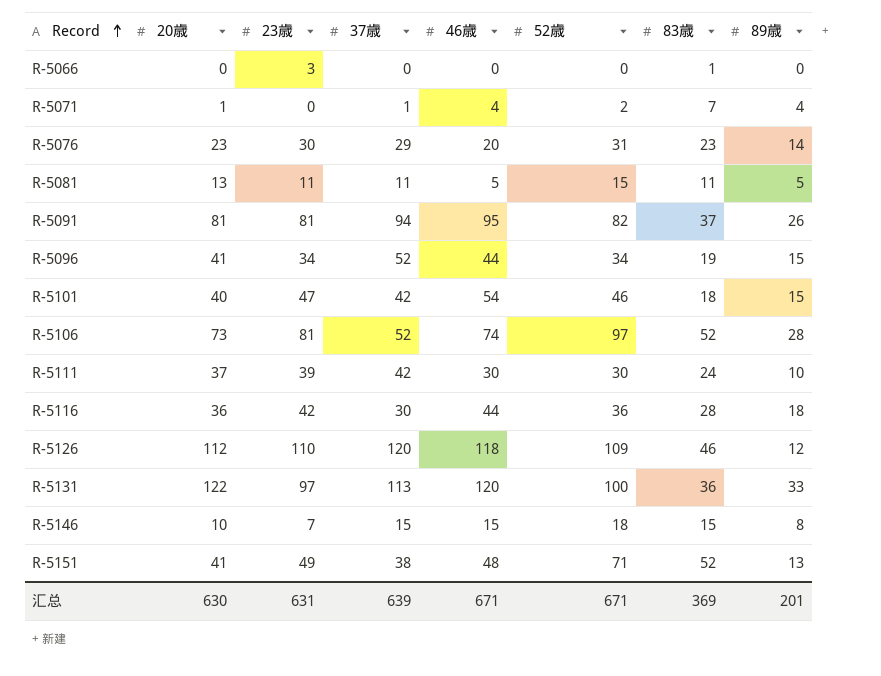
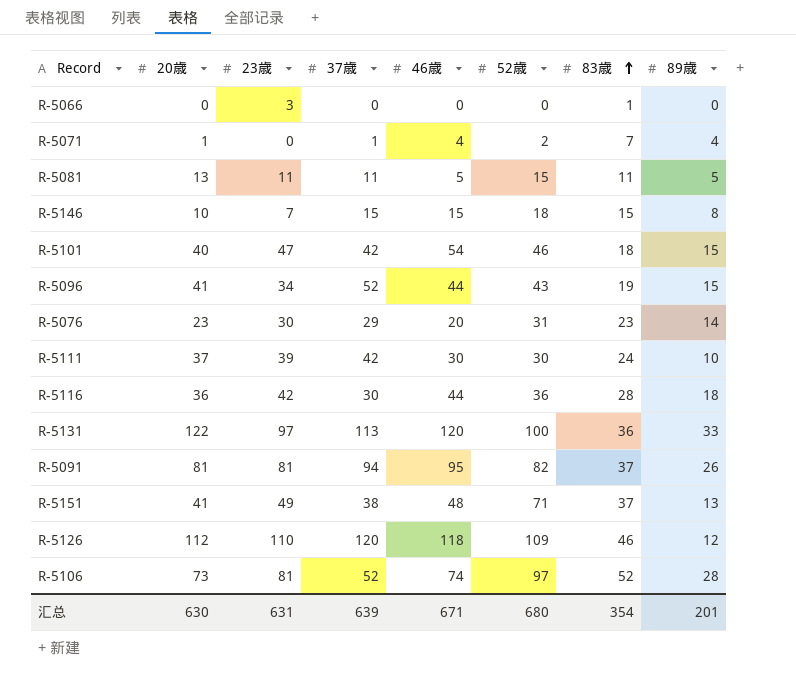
row order: Record ascending -> 83歳 ascending
R-5096 | 52歳: 34 -> 43
R-5151 | 83歳: 52 -> 37
汇总 | 52歳: 671 -> 680
汇总 | 83歳: 369 -> 354

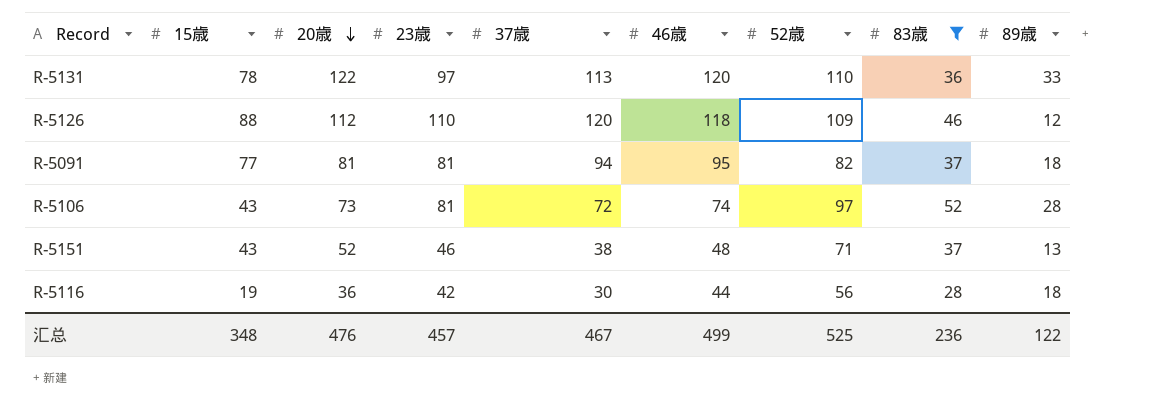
filter: none -> 83歳 >= 28
row order: 83歳 ascending -> 20歳 descending
column 15歳 | position: none -> 2
R-5131 | 52歳: 100 -> 110
R-5091 | 89歳: 26 -> 18
R-5106 | 37歳: 52 -> 72
R-5151 | 20歳: 41 -> 52
R-5151 | 23歳: 49 -> 46
R-5116 | 52歳: 36 -> 56
汇总 | 20歳: 630 -> 476
汇总 | 23歳: 631 -> 457
汇总 | 37歳: 639 -> 467
汇总 | 46歳: 671 -> 499
汇总 | 52歳: 680 -> 525
汇总 | 83歳: 354 -> 236
汇总 | 89歳: 201 -> 122

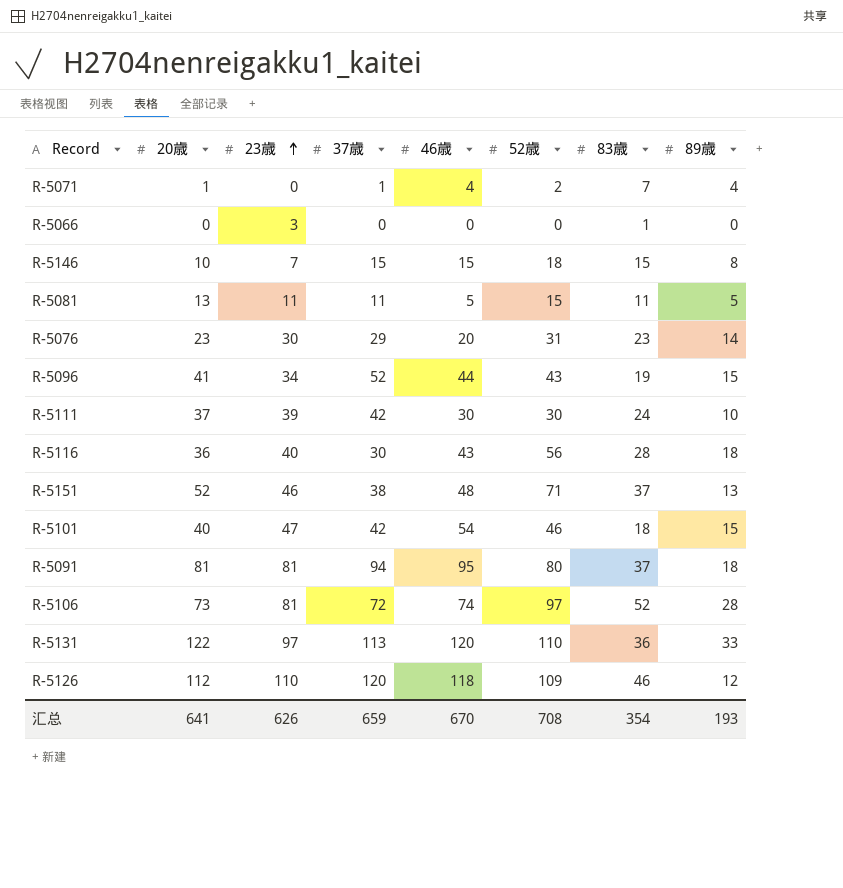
filter: 83歳 >= 28 -> none
row order: 20歳 descending -> 23歳 ascending
column 15歳 | position: 2 -> none
R-5116 | 23歳: 42 -> 40
R-5116 | 46歳: 44 -> 43
R-5091 | 52歳: 82 -> 80
汇总 | 20歳: 476 -> 641
汇总 | 23歳: 457 -> 626
汇总 | 37歳: 467 -> 659
汇总 | 46歳: 499 -> 670
汇总 | 52歳: 525 -> 708
汇总 | 83歳: 236 -> 354
汇总 | 89歳: 122 -> 193

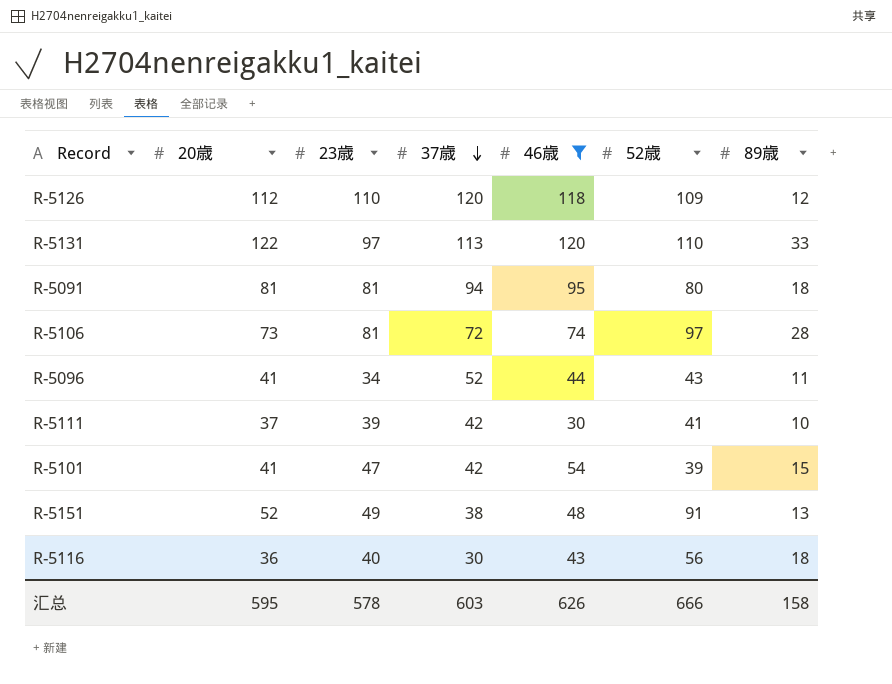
filter: none -> 46歳 >= 30
row order: 23歳 ascending -> 37歳 descending
column 83歳 | position: 7 -> none
R-5096 | 89歳: 15 -> 11
R-5111 | 52歳: 30 -> 41
R-5101 | 20歳: 40 -> 41
R-5101 | 52歳: 46 -> 39
R-5151 | 23歳: 46 -> 49
R-5151 | 52歳: 71 -> 91
汇总 | 20歳: 641 -> 595
汇总 | 23歳: 626 -> 578
汇总 | 37歳: 659 -> 603
汇总 | 46歳: 670 -> 626
汇总 | 52歳: 708 -> 666
汇总 | 89歳: 193 -> 158

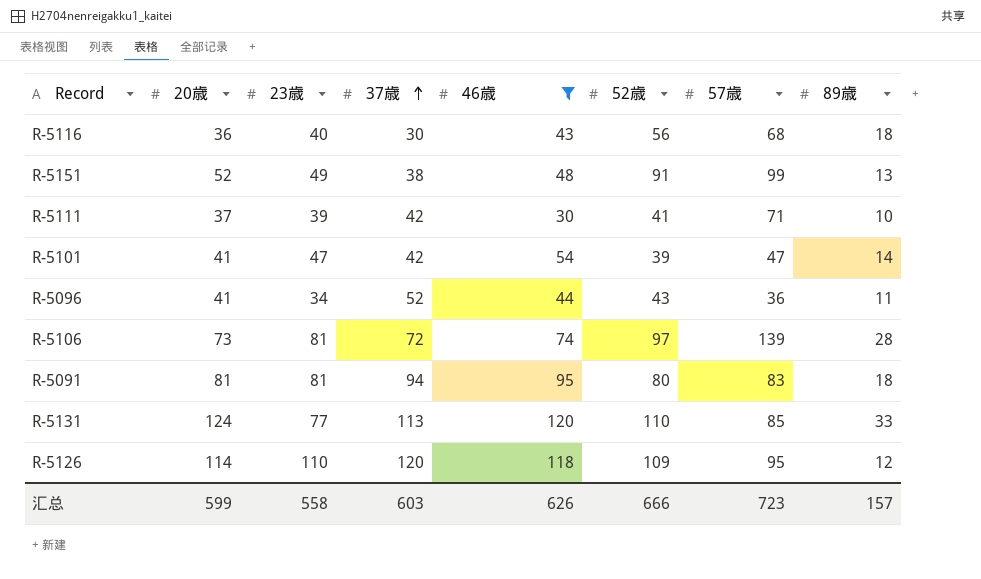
row order: 37歳 descending -> 37歳 ascending
column 57歳 | position: none -> 7
R-5101 | 89歳: 15 -> 14
R-5131 | 20歳: 122 -> 124
R-5131 | 23歳: 97 -> 77
R-5126 | 20歳: 112 -> 114
汇总 | 20歳: 595 -> 599
汇总 | 23歳: 578 -> 558
汇总 | 89歳: 158 -> 157

